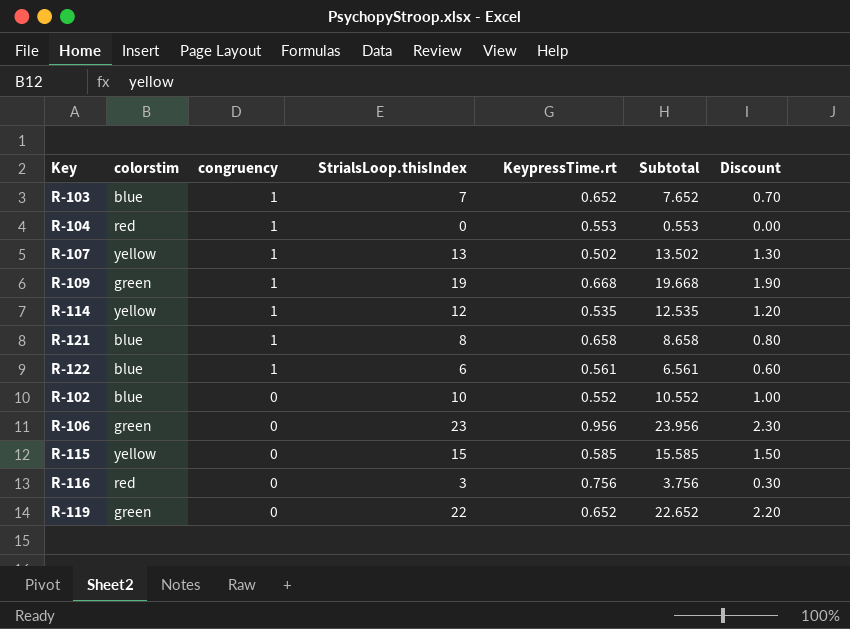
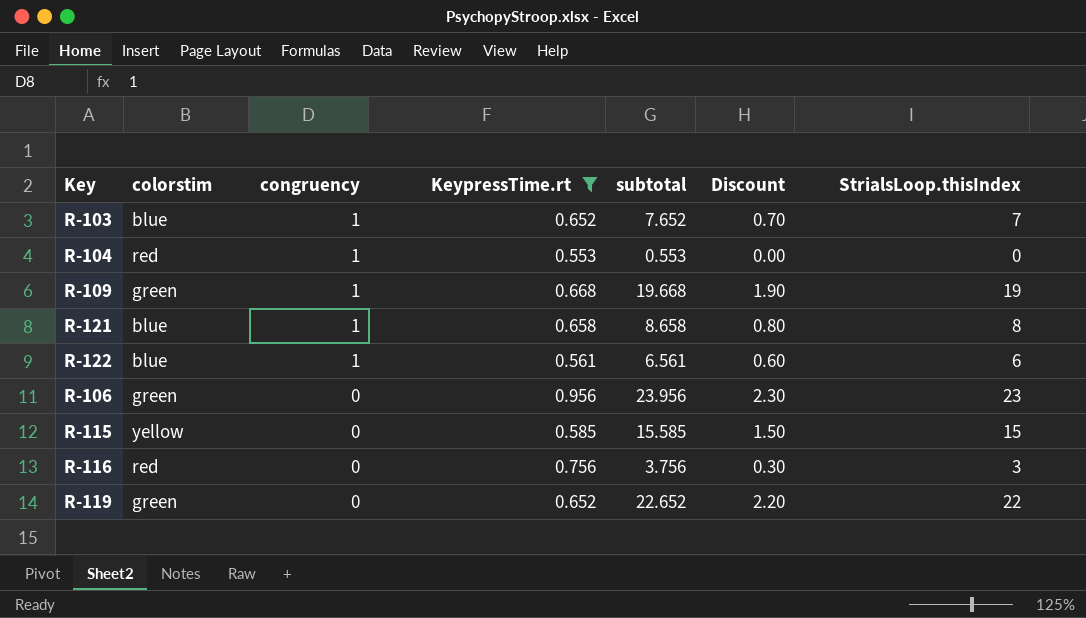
filter: none -> KeypressTime.rt >= 0.553
column name: Subtotal -> subtotal
column StrialsLoop.thisIndex | position: 4 -> 7

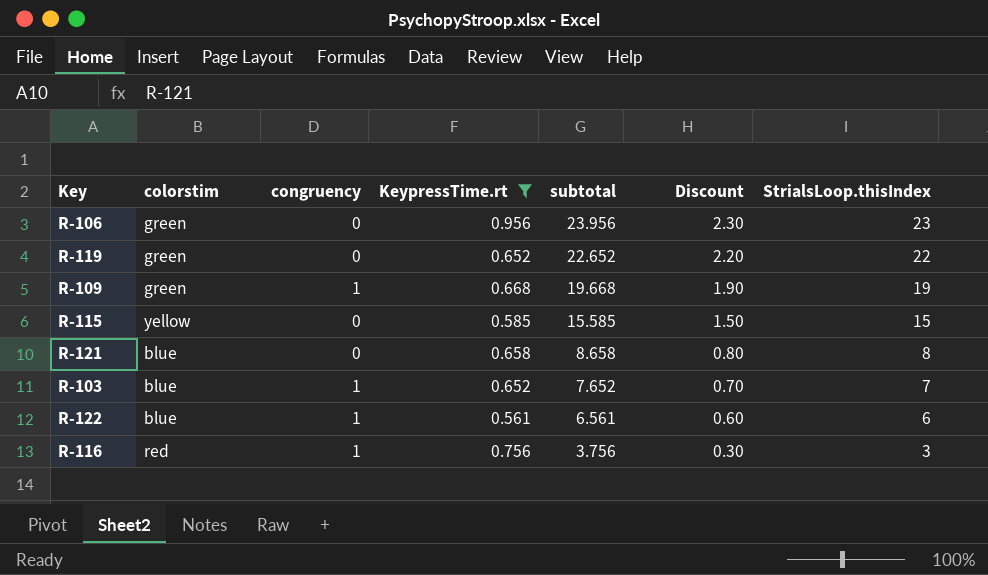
row order: congruency descending -> subtotal descending
row R-104: red | 1 | 0.553 | 0.553 | 0.00 | 0 -> none
R-121 | congruency: 1 -> 0
R-116 | congruency: 0 -> 1

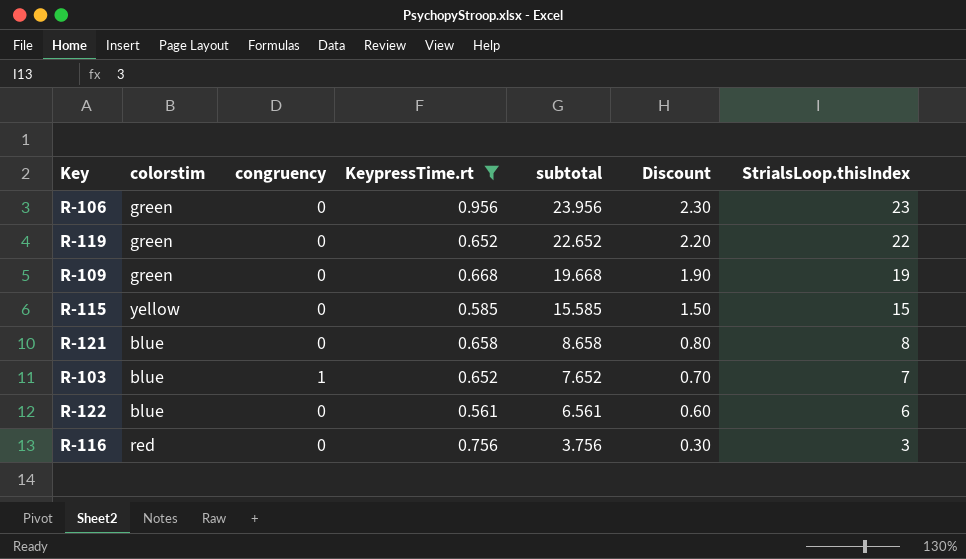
R-109 | congruency: 1 -> 0
R-122 | congruency: 1 -> 0
R-116 | congruency: 1 -> 0

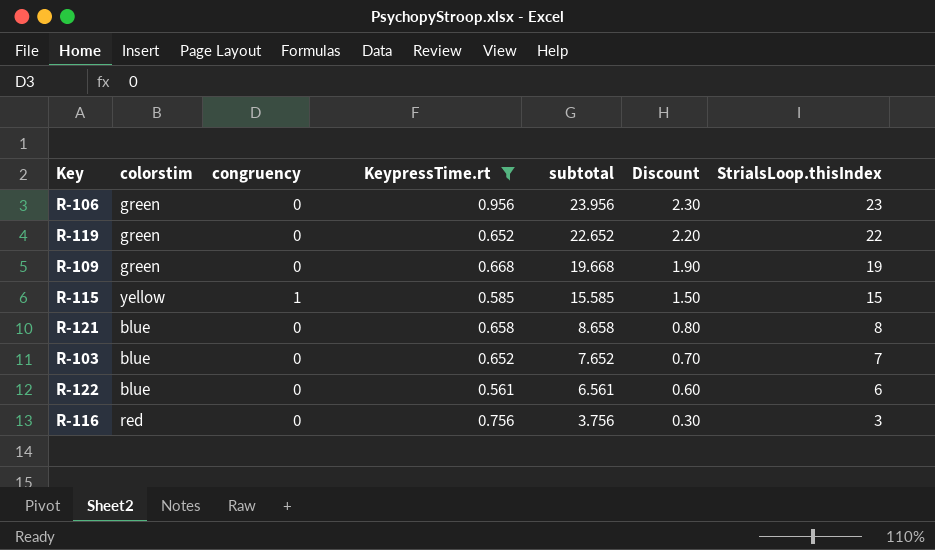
R-115 | congruency: 0 -> 1
R-103 | congruency: 1 -> 0

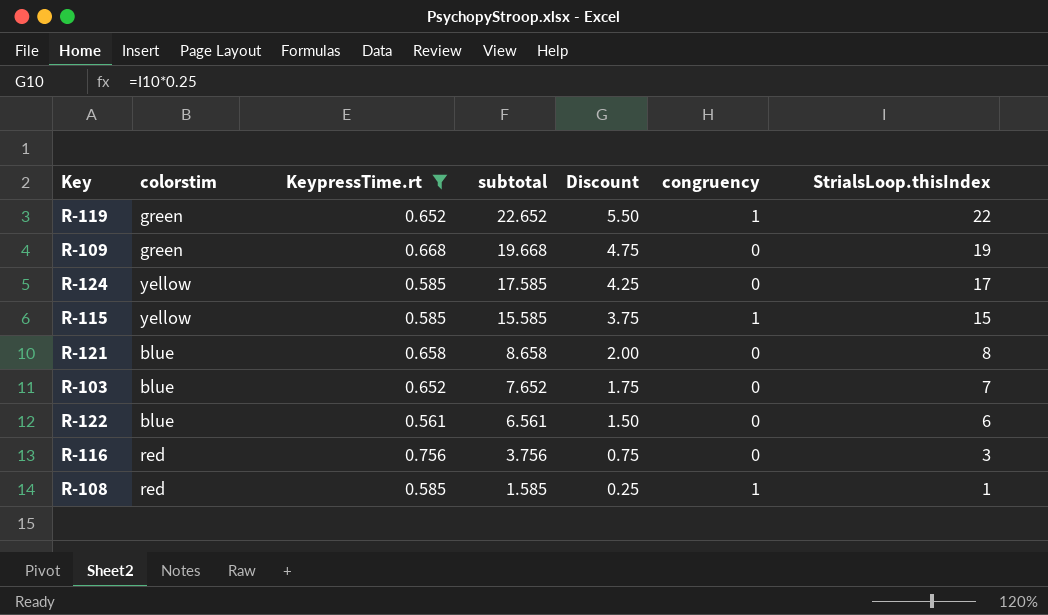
column Discount | formula: [StrialsLoop.thisIndex] * 0.1 -> [StrialsLoop.thisIndex] * 0.25
column congruency | position: 3 -> 6
row R-106: green | 0 | 0.956 | 23.956 | 2.30 | 23 -> none
R-119 | congruency: 0 -> 1
row R-124: none -> yellow | 0.585 | 17.585 | 4.25 | 0 | 17
row R-108: none -> red | 0.585 | 1.585 | 0.25 | 1 | 1

